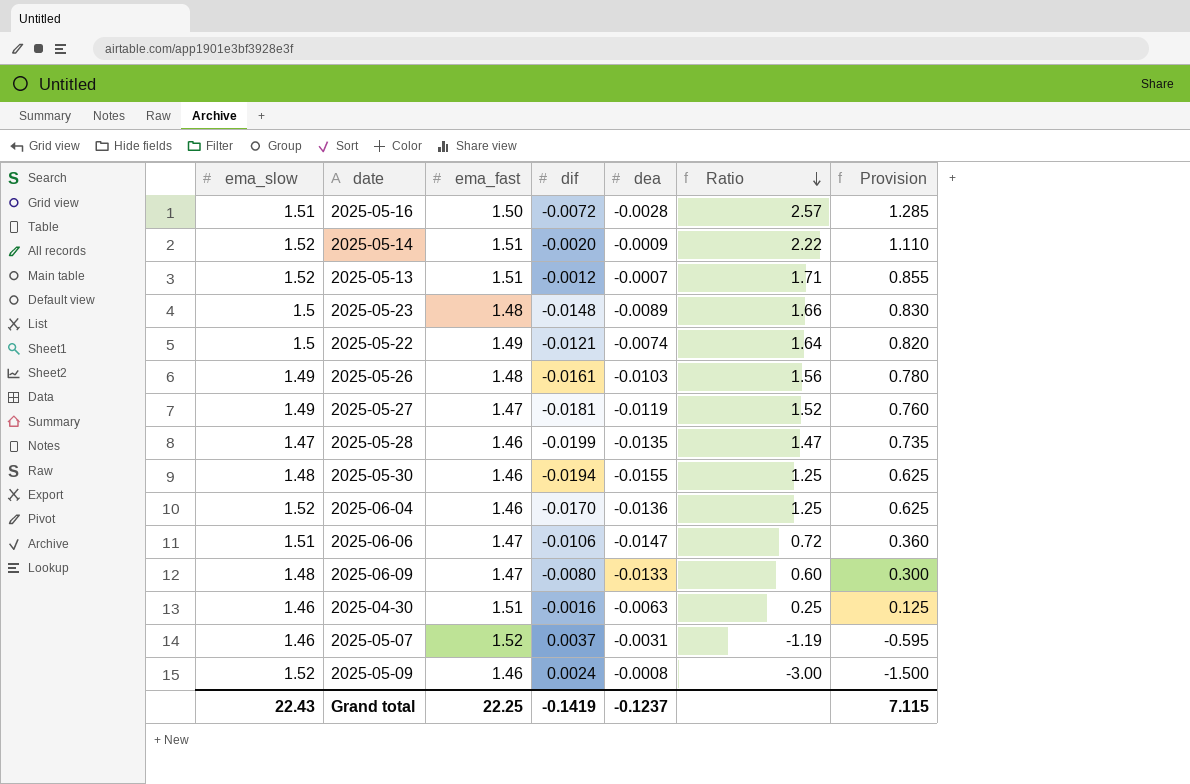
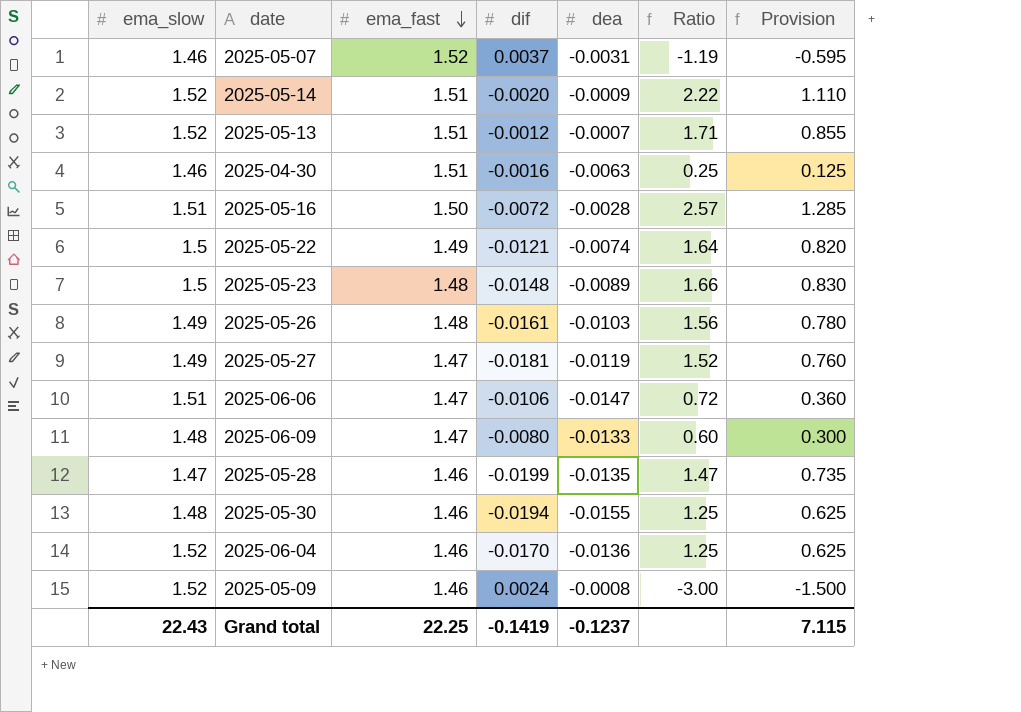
row order: Ratio descending -> ema_fast descending

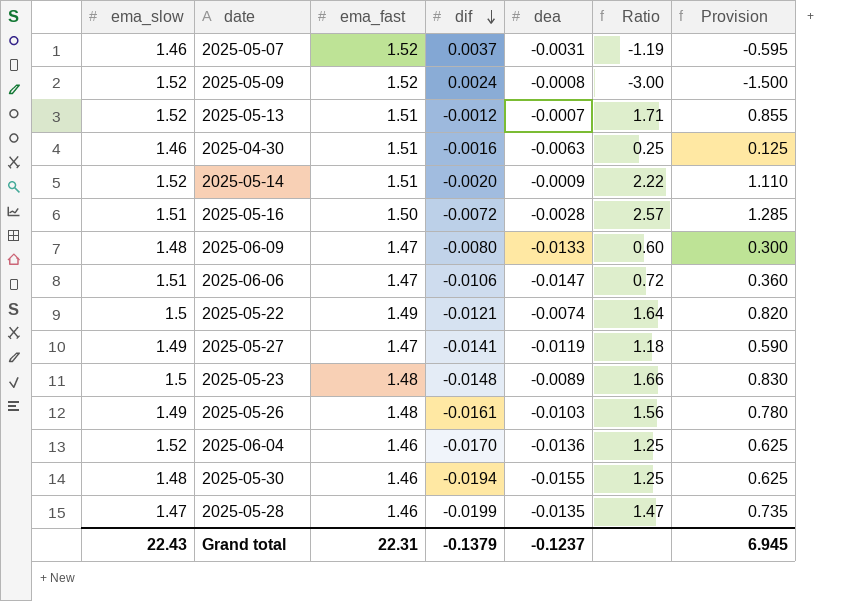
row order: ema_fast descending -> dif descending
2025-05-09 | ema_fast: 1.46 -> 1.52
2025-05-27 | dif: -0.0181 -> -0.0141
2025-05-27 | Ratio: 1.52 -> 1.18
2025-05-27 | Provision: 0.760 -> 0.590
Grand total | ema_fast: 22.25 -> 22.31
Grand total | dif: -0.1419 -> -0.1379
Grand total | Provision: 7.115 -> 6.945

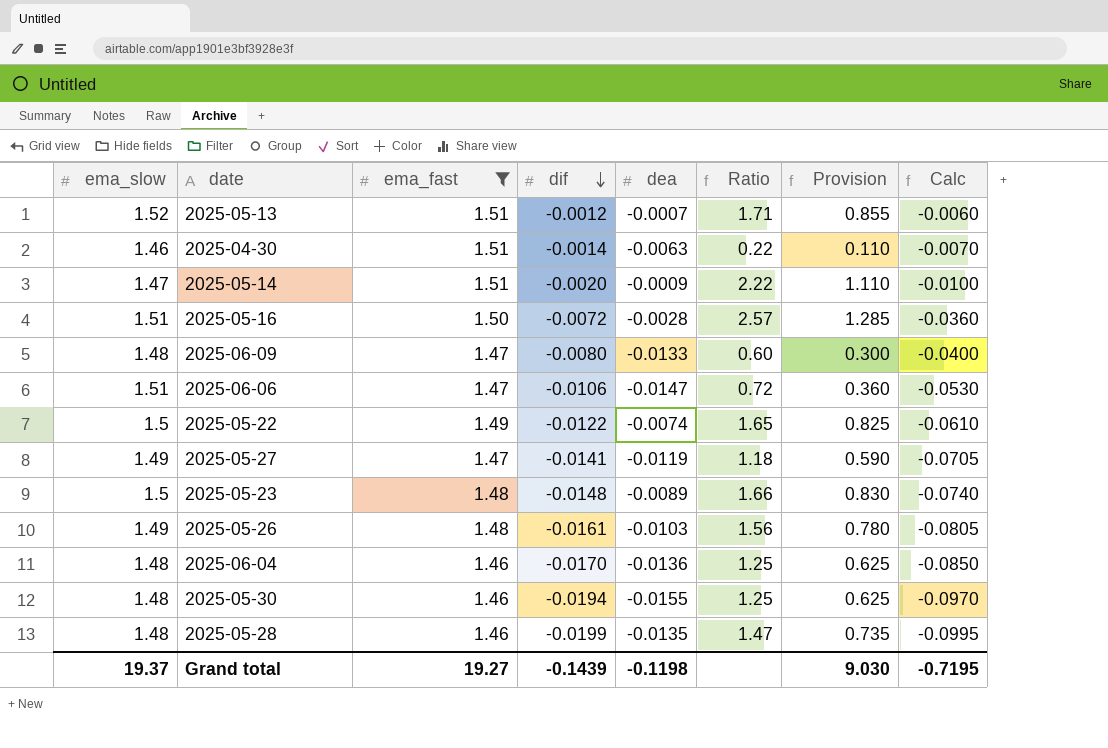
filter: none -> ema_fast != 1.52
column Calc | formula: none -> [dif] * 5
2025-04-30 | dif: -0.0016 -> -0.0014
2025-04-30 | Ratio: 0.25 -> 0.22
2025-04-30 | Provision: 0.125 -> 0.110
2025-05-14 | ema_slow: 1.52 -> 1.47
2025-05-22 | dif: -0.0121 -> -0.0122
2025-05-22 | Ratio: 1.64 -> 1.65
2025-05-22 | Provision: 0.820 -> 0.825
2025-06-04 | ema_slow: 1.52 -> 1.48
2025-05-28 | ema_slow: 1.47 -> 1.48
Grand total | ema_slow: 22.43 -> 19.37
Grand total | ema_fast: 22.31 -> 19.27
Grand total | dif: -0.1379 -> -0.1439
Grand total | dea: -0.1237 -> -0.1198
Grand total | Provision: 6.945 -> 9.030

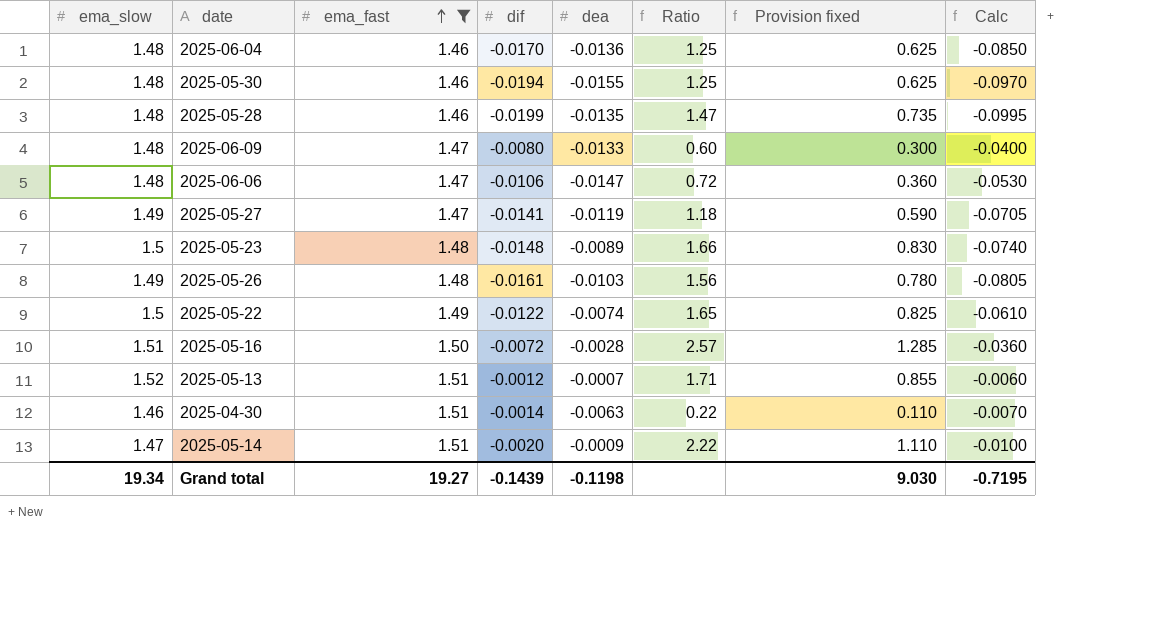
row order: dif descending -> ema_fast ascending
column name: Provision -> Provision fixed
2025-06-06 | ema_slow: 1.51 -> 1.48
Grand total | ema_slow: 19.37 -> 19.34

